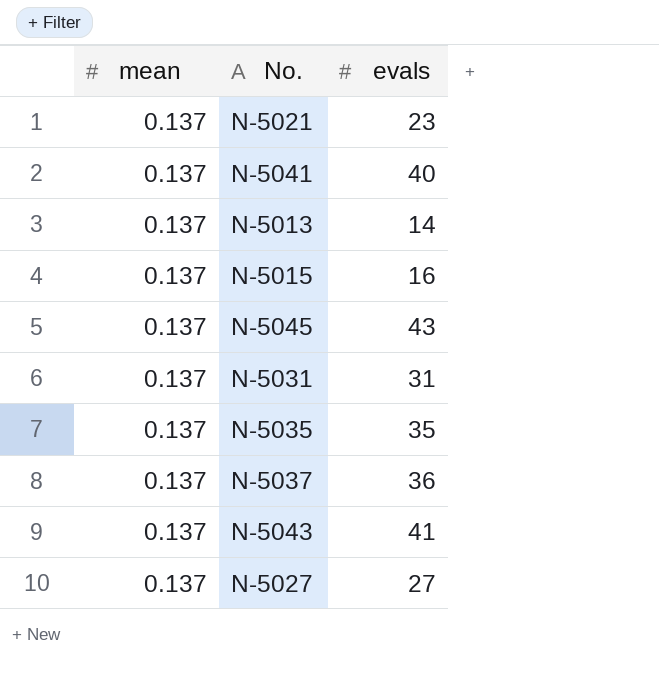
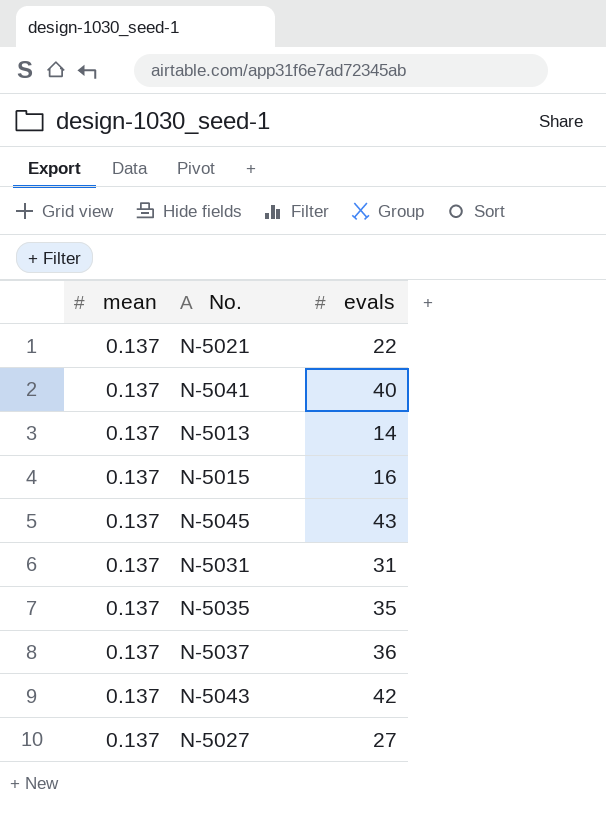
N-5021 | evals: 23 -> 22
N-5043 | evals: 41 -> 42

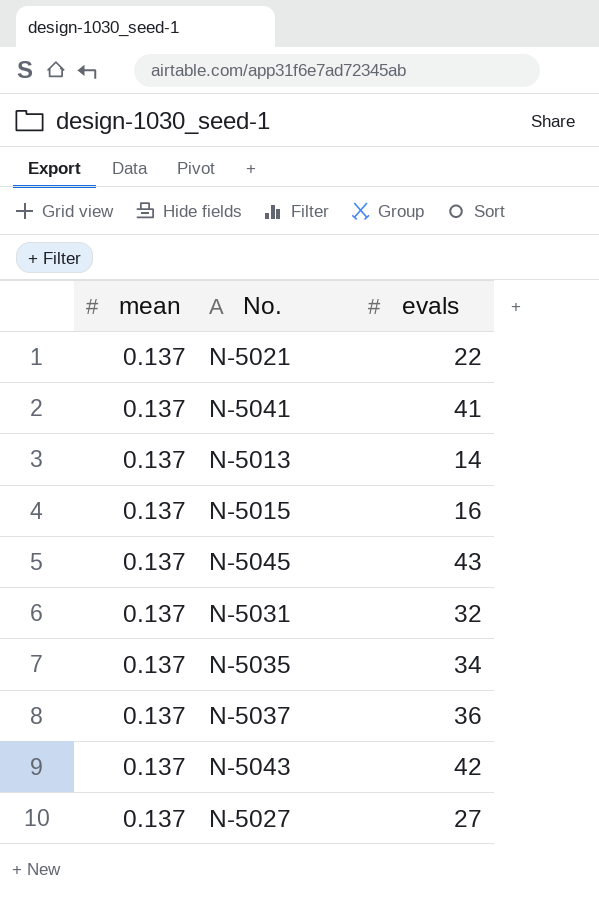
N-5041 | evals: 40 -> 41
N-5031 | evals: 31 -> 32
N-5035 | evals: 35 -> 34

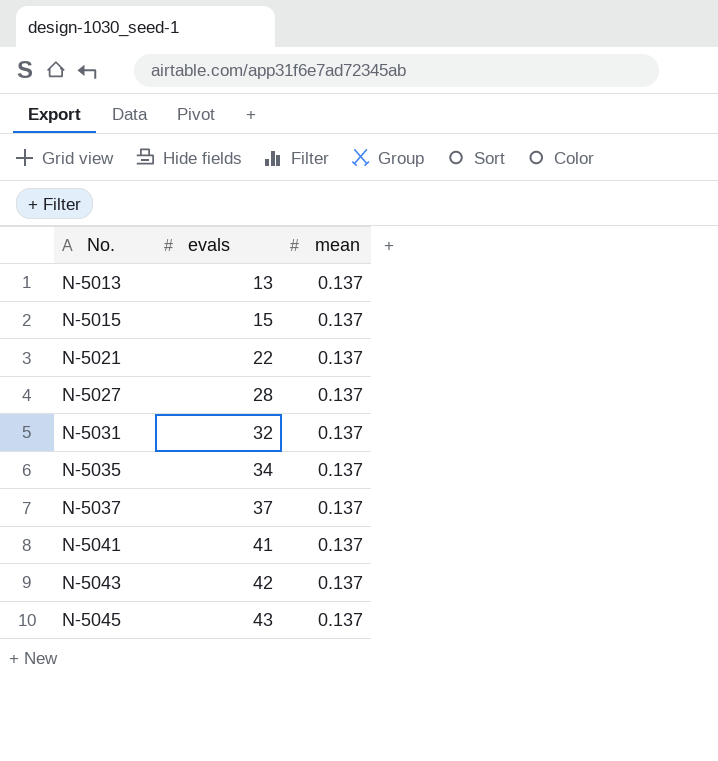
row order: none -> No. ascending
column mean | position: 1 -> 3
N-5013 | evals: 14 -> 13
N-5015 | evals: 16 -> 15
N-5027 | evals: 27 -> 28
N-5037 | evals: 36 -> 37

